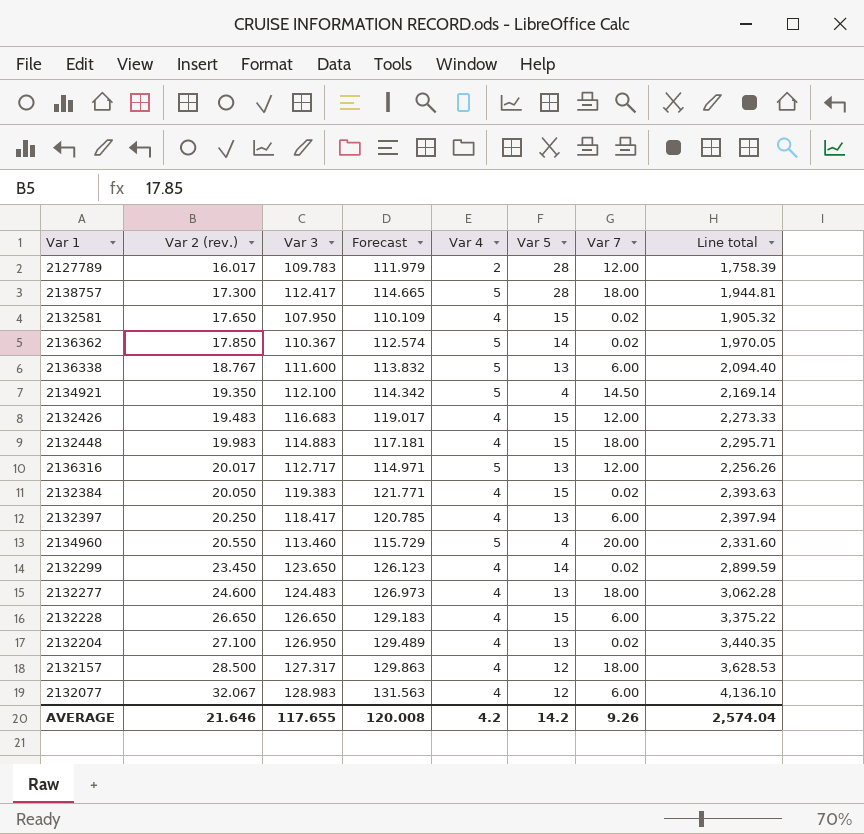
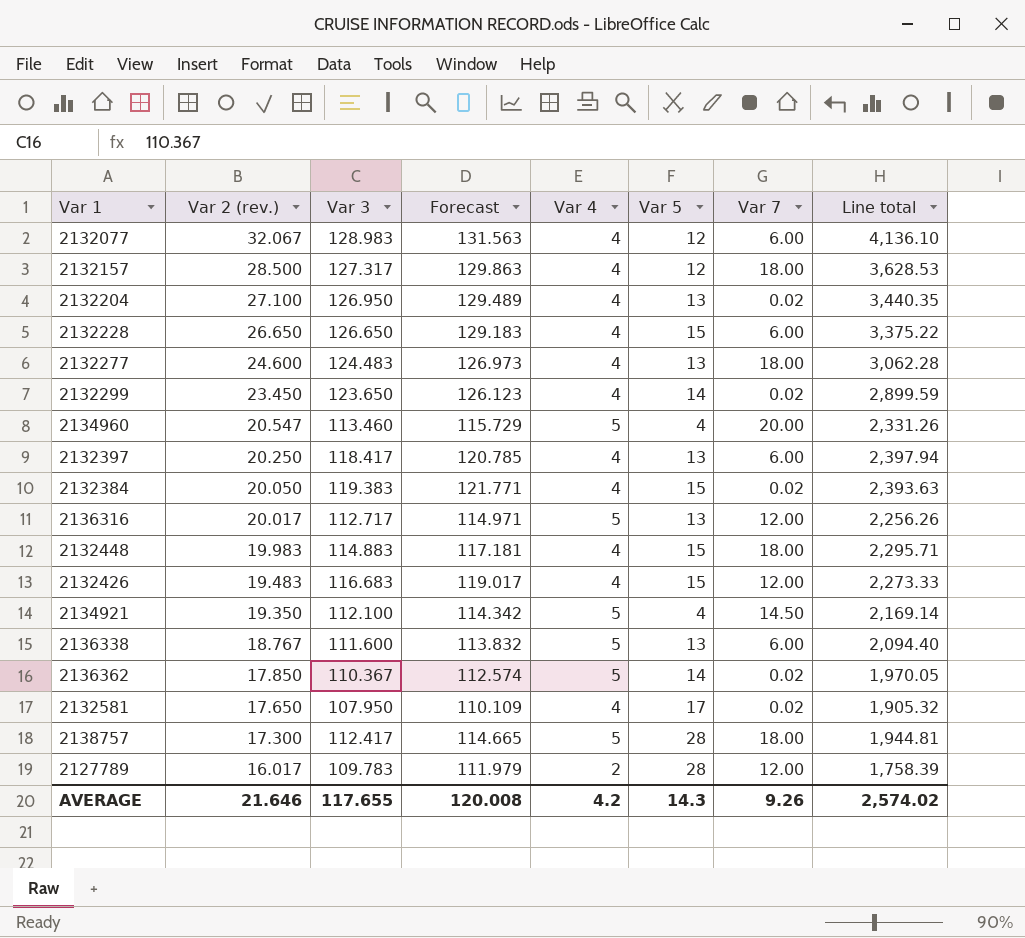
row order: Var 2 (rev.) ascending -> Var 2 (rev.) descending
2134960 | Var 2 (rev.): 20.550 -> 20.547
2134960 | Line total: 2,331.60 -> 2,331.26
2132581 | Var 5: 15 -> 17
AVERAGE | Var 5: 14.2 -> 14.3
AVERAGE | Line total: 2,574.04 -> 2,574.02

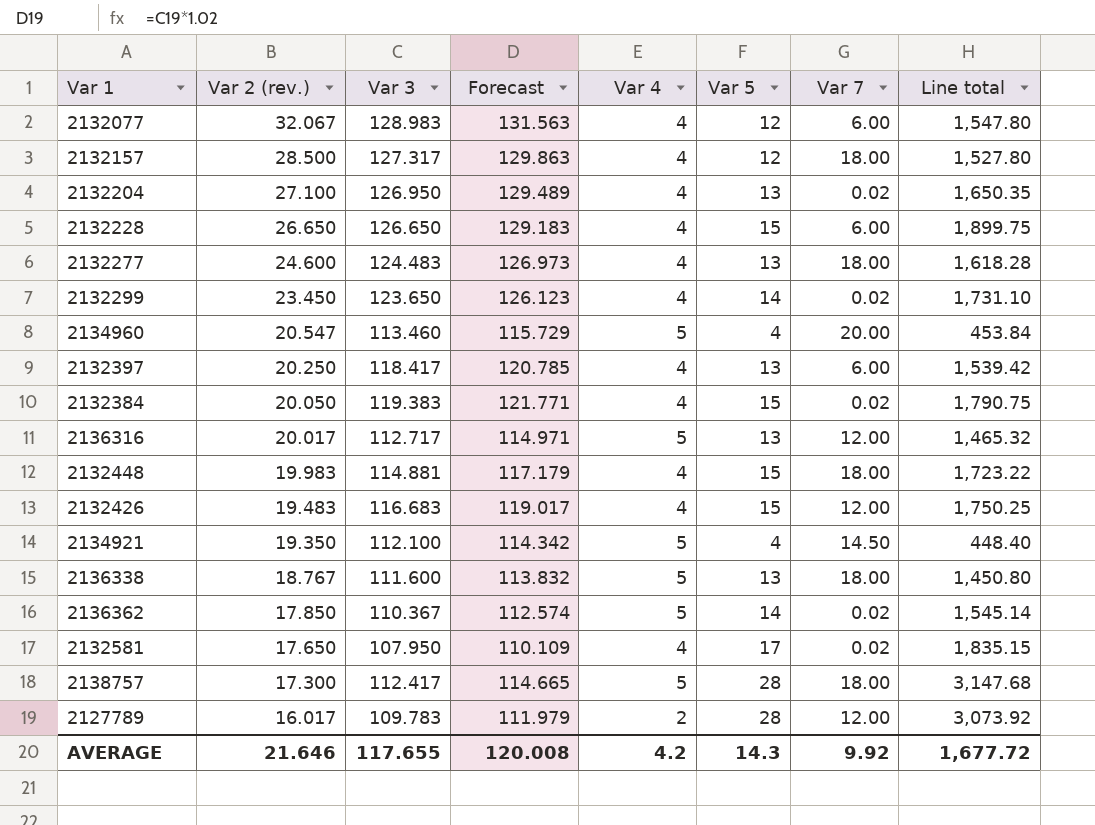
column Line total | formula: [Var 2 (rev.)] * [Var 3] -> [Var 3] * [Var 5]
2132448 | Var 3: 114.883 -> 114.881
2132448 | Forecast: 117.181 -> 117.179
2136338 | Var 7: 6.00 -> 18.00
AVERAGE | Var 7: 9.26 -> 9.92
AVERAGE | Line total: 2,574.02 -> 1,677.72

